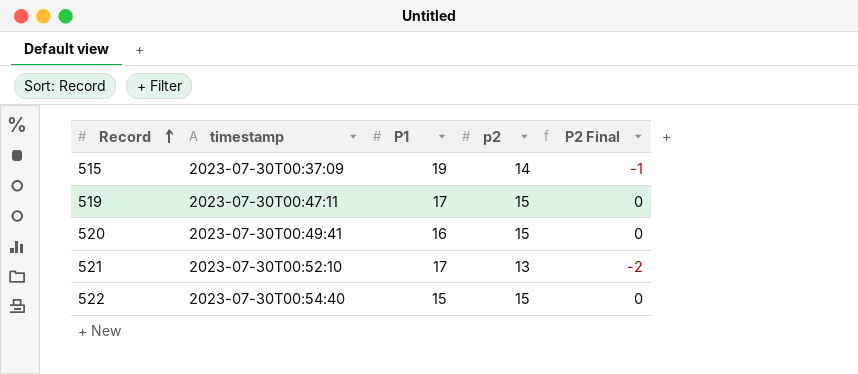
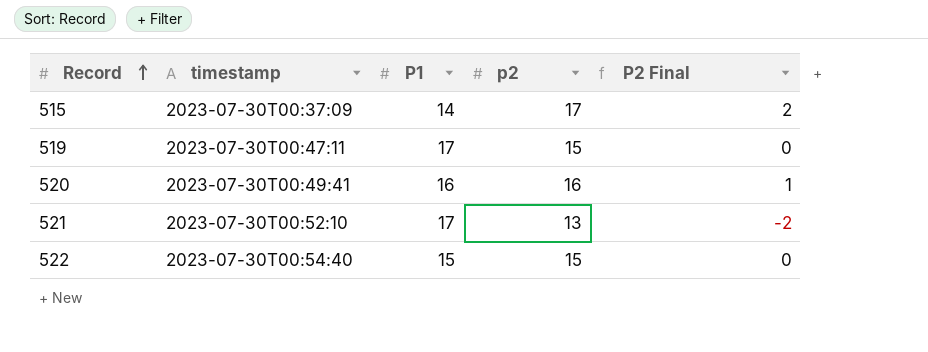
515 | P1: 19 -> 14
515 | p2: 14 -> 17
515 | P2 Final: -1 -> 2
520 | p2: 15 -> 16
520 | P2 Final: 0 -> 1

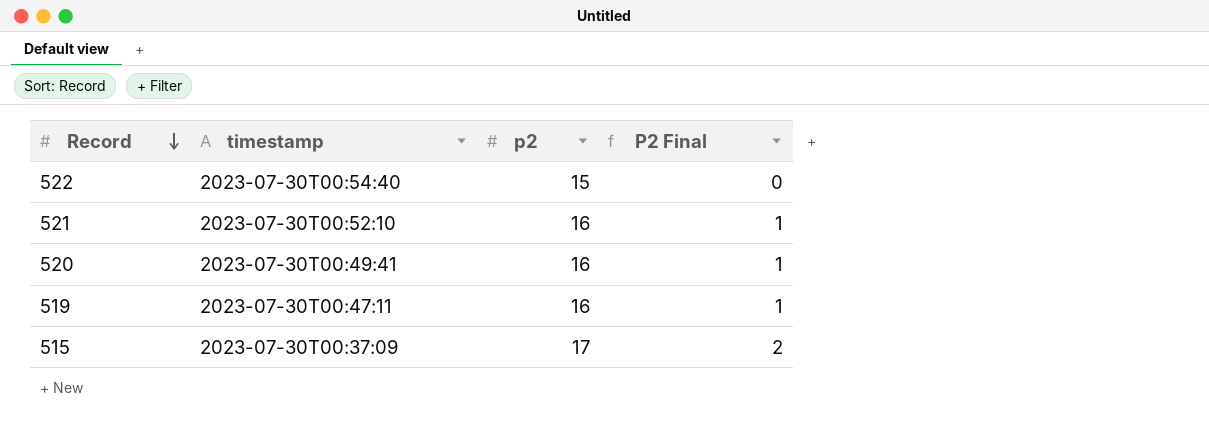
row order: Record ascending -> Record descending
column P1 | position: 3 -> none
521 | p2: 13 -> 16
521 | P2 Final: -2 -> 1
519 | p2: 15 -> 16
519 | P2 Final: 0 -> 1

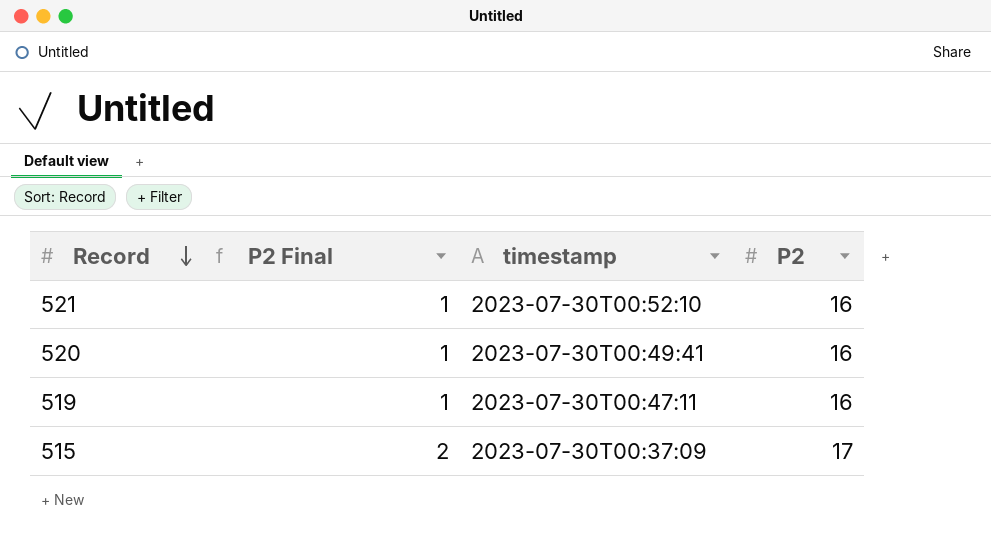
column P2 Final | position: 4 -> 2
column name: p2 -> P2
row 522: 2023-07-30T00:54:40 | 15 | 0 -> none

